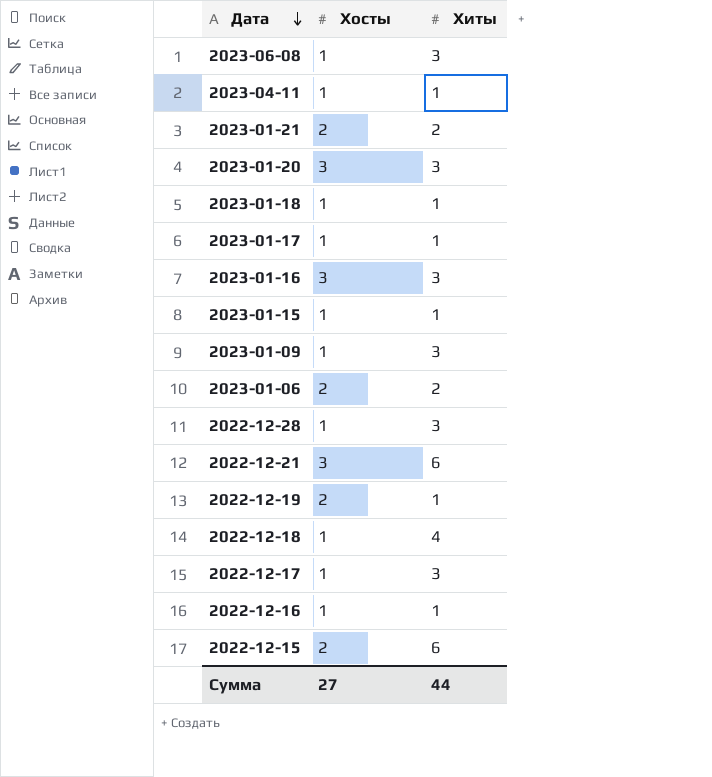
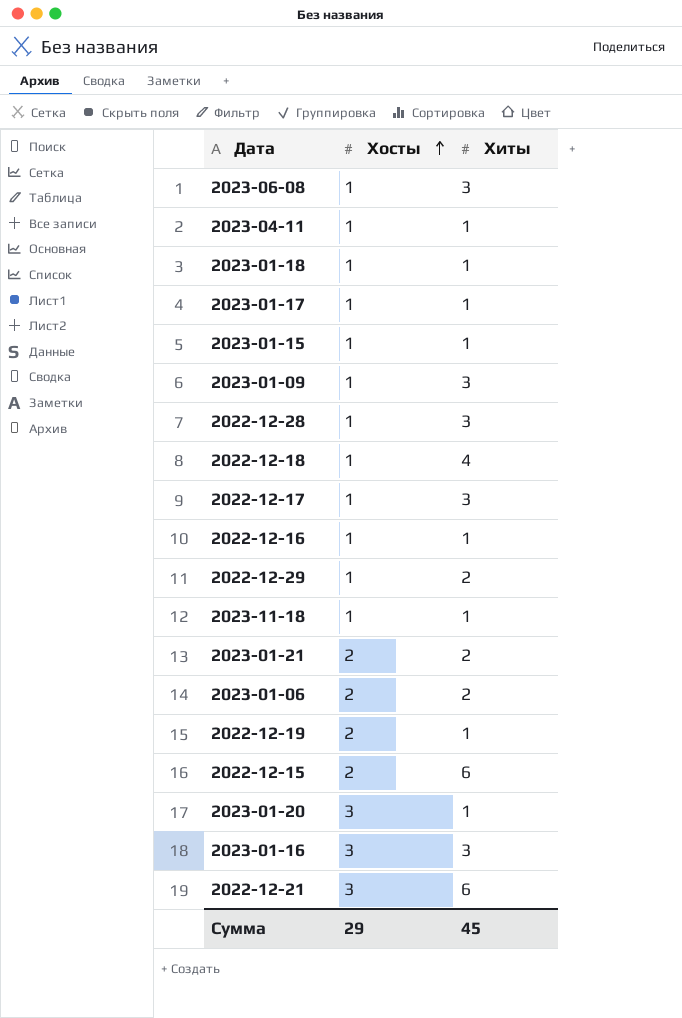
row order: Дата descending -> Хосты ascending
row 2022-12-29: none -> 1 | 2
row 2023-11-18: none -> 1 | 1
2023-01-20 | Хиты: 3 -> 1
Сумма | Хосты: 27 -> 29
Сумма | Хиты: 44 -> 45

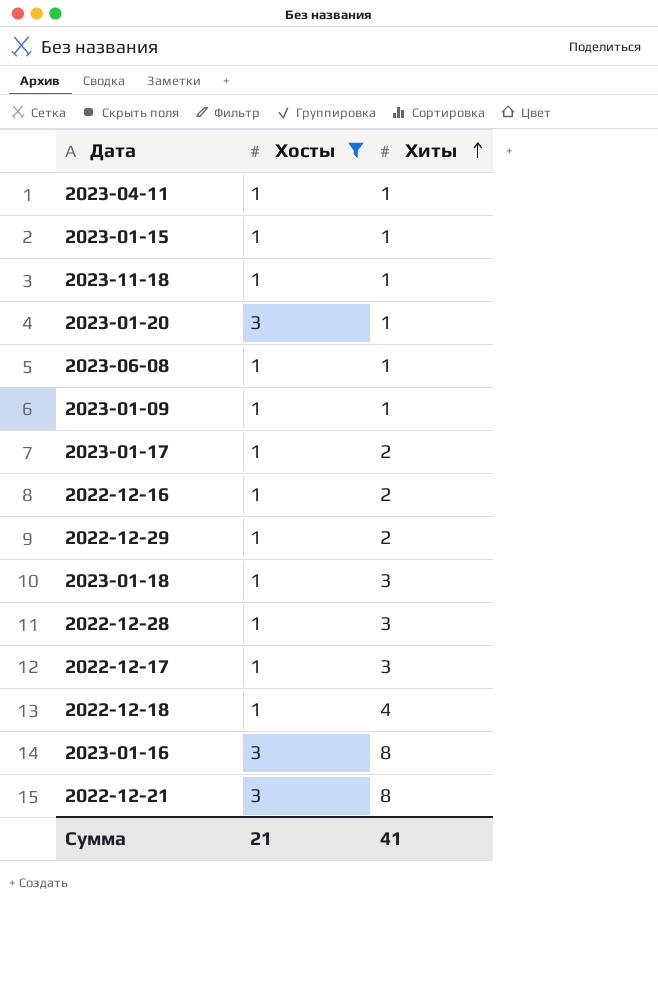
filter: none -> Хосты != 2
row order: Хосты ascending -> Хиты ascending
2023-06-08 | Хиты: 3 -> 1
2023-01-09 | Хиты: 3 -> 1
2023-01-17 | Хиты: 1 -> 2
2022-12-16 | Хиты: 1 -> 2
2023-01-18 | Хиты: 1 -> 3
2023-01-16 | Хиты: 3 -> 8
2022-12-21 | Хиты: 6 -> 8
Сумма | Хосты: 29 -> 21
Сумма | Хиты: 45 -> 41

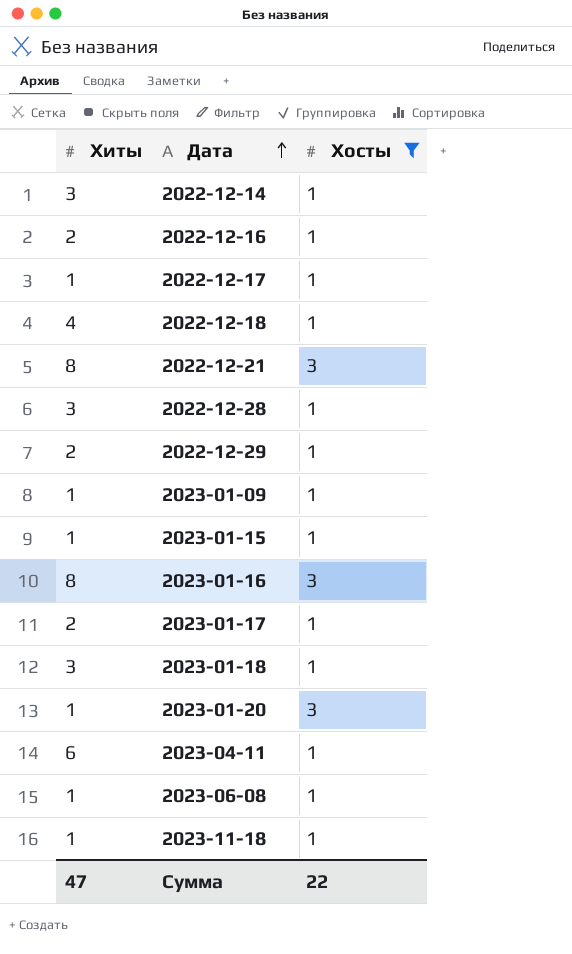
row order: Хиты ascending -> Дата ascending
column Хиты | position: 3 -> 1
row 2022-12-14: none -> 3 | 1
2022-12-17 | Хиты: 3 -> 1
2023-04-11 | Хиты: 1 -> 6
Сумма | Хиты: 41 -> 47
Сумма | Хосты: 21 -> 22

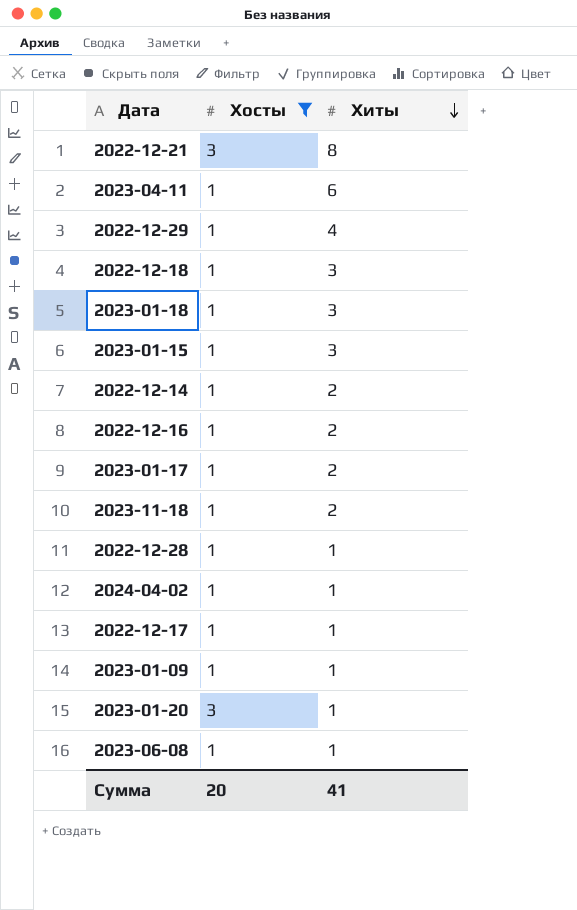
row order: Дата ascending -> Хиты descending
column Хиты | position: 1 -> 3
row 2023-01-16: 8 | 3 -> none
2022-12-29 | Хиты: 2 -> 4
2022-12-18 | Хиты: 4 -> 3
2023-01-15 | Хиты: 1 -> 3
2022-12-14 | Хиты: 3 -> 2
2023-11-18 | Хиты: 1 -> 2
2022-12-28 | Хиты: 3 -> 1
row 2024-04-02: none -> 1 | 1
Сумма | Хосты: 22 -> 20
Сумма | Хиты: 47 -> 41

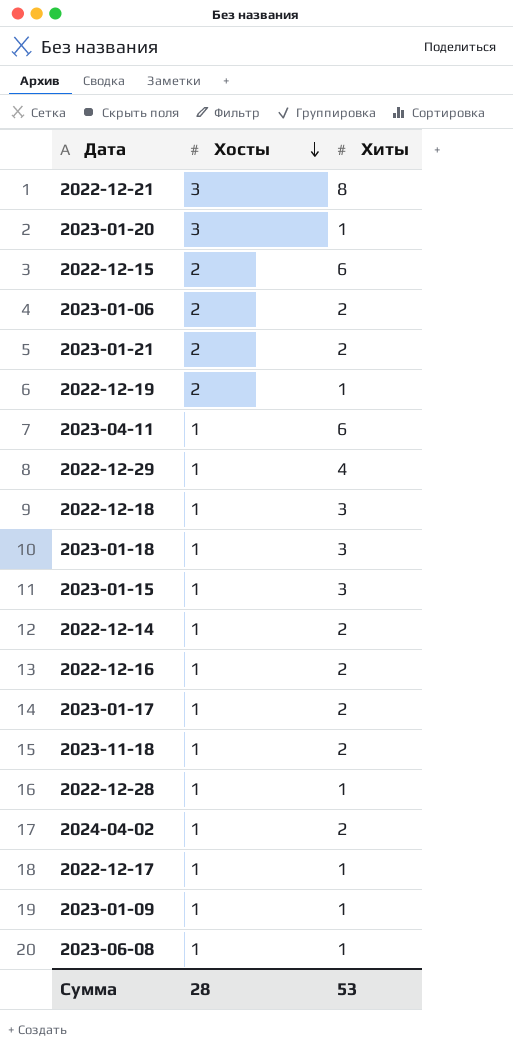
filter: Хосты != 2 -> none
row order: Хиты descending -> Хосты descending
2024-04-02 | Хиты: 1 -> 2
Сумма | Хосты: 20 -> 28
Сумма | Хиты: 41 -> 53

